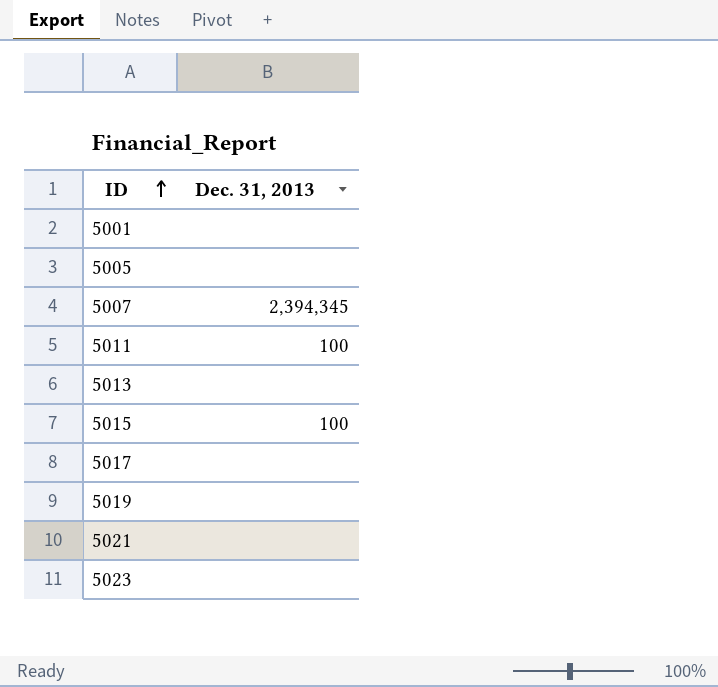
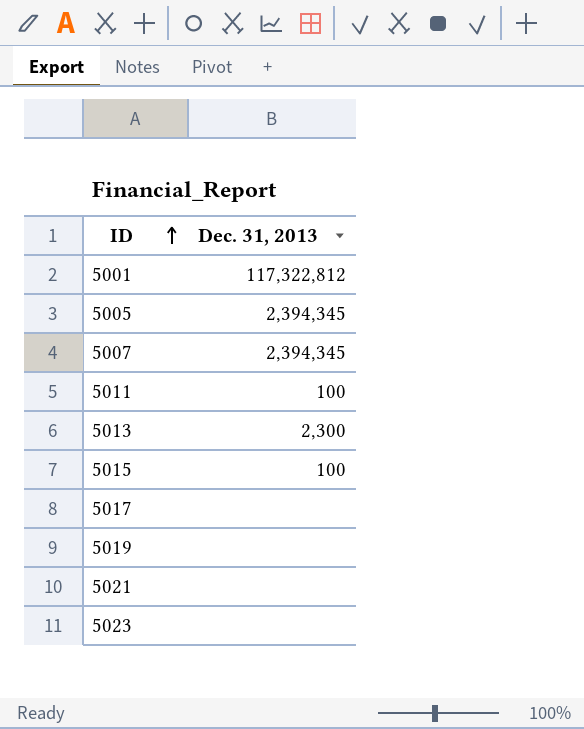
5001 | Dec. 31, 2013: none -> 117,322,812
5005 | Dec. 31, 2013: none -> 2,394,345
5013 | Dec. 31, 2013: none -> 2,300

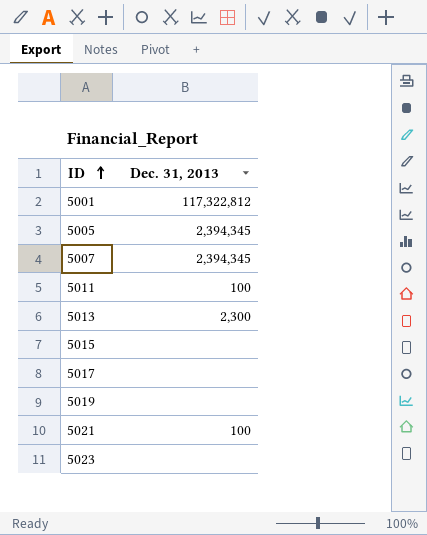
5015 | Dec. 31, 2013: 100 -> none
5021 | Dec. 31, 2013: none -> 100

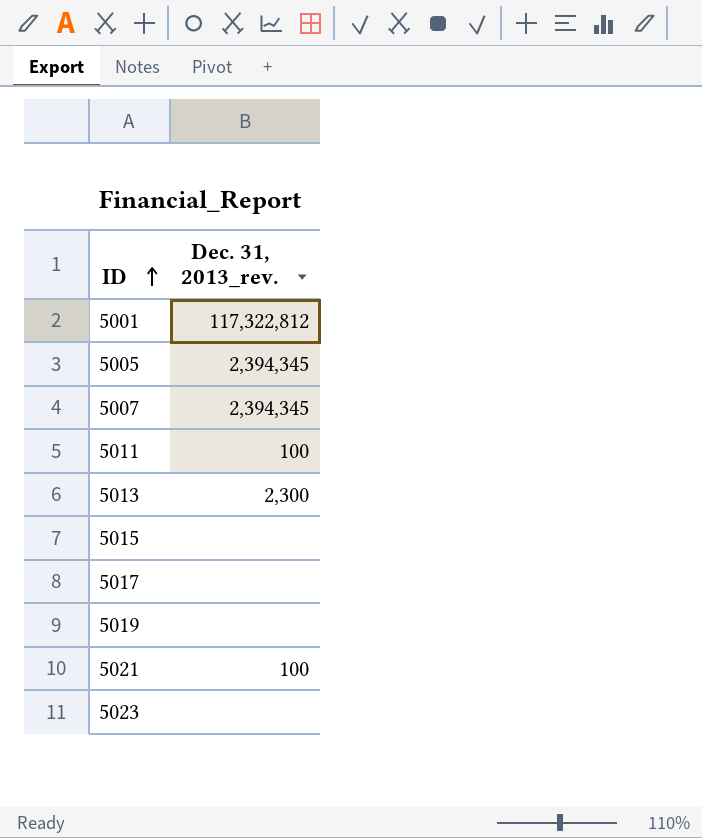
column name: Dec. 31, 2013 -> Dec. 31, 2013_rev.

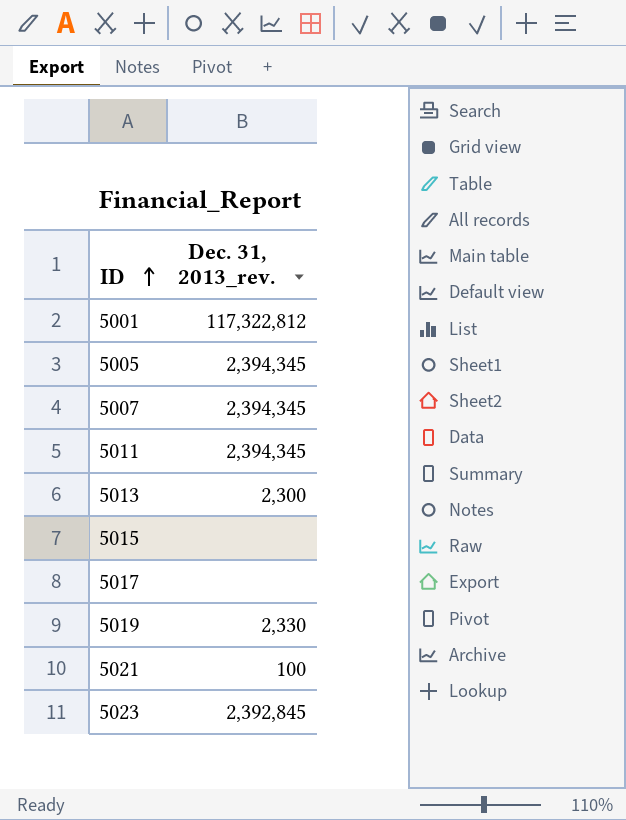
5011 | Dec. 31, 2013_rev.: 100 -> 2,394,345
5019 | Dec. 31, 2013_rev.: none -> 2,330
5023 | Dec. 31, 2013_rev.: none -> 2,392,845

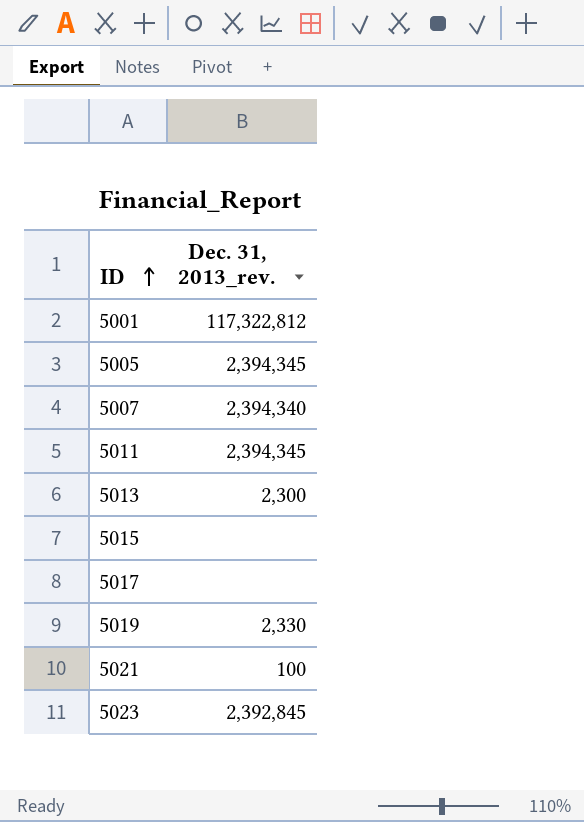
5007 | Dec. 31, 2013_rev.: 2,394,345 -> 2,394,340

